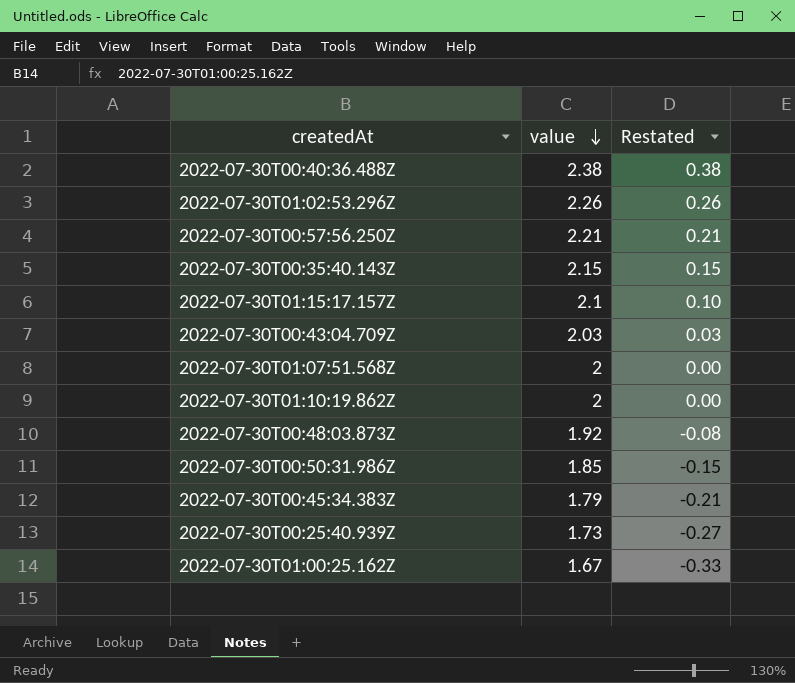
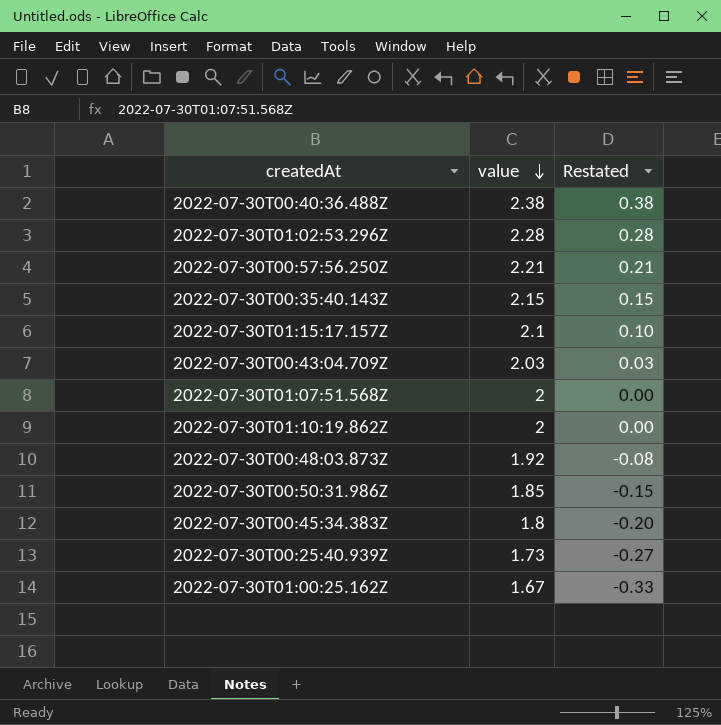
2022-07-30T01:02:53.296Z | value: 2.26 -> 2.28
2022-07-30T01:02:53.296Z | Restated: 0.26 -> 0.28
2022-07-30T00:45:34.383Z | value: 1.79 -> 1.8
2022-07-30T00:45:34.383Z | Restated: -0.21 -> -0.20

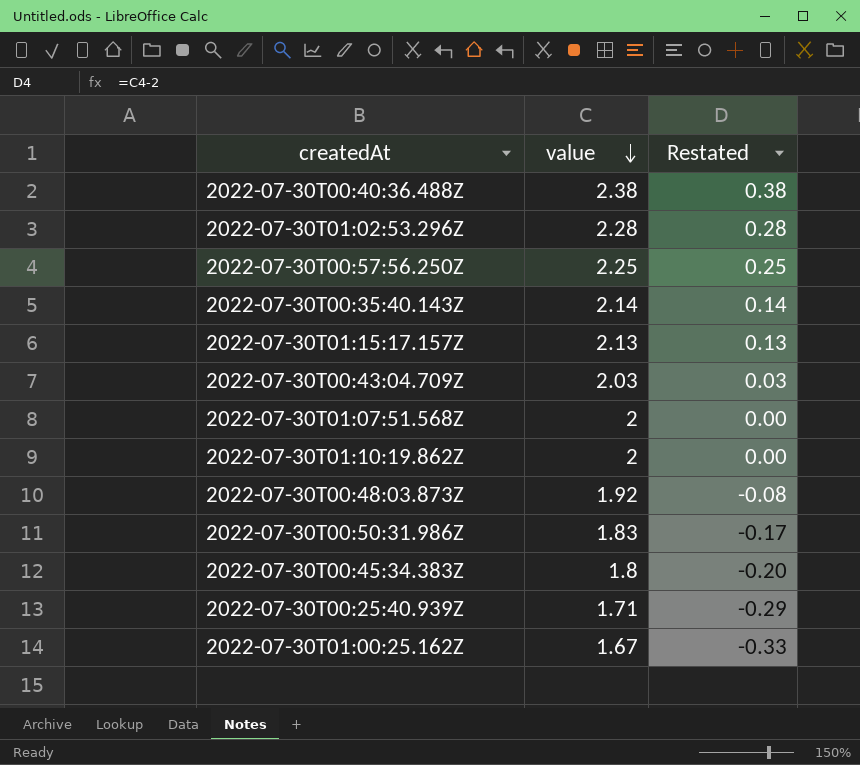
2022-07-30T00:57:56.250Z | value: 2.21 -> 2.25
2022-07-30T00:57:56.250Z | Restated: 0.21 -> 0.25
2022-07-30T00:35:40.143Z | value: 2.15 -> 2.14
2022-07-30T00:35:40.143Z | Restated: 0.15 -> 0.14
2022-07-30T01:15:17.157Z | value: 2.1 -> 2.13
2022-07-30T01:15:17.157Z | Restated: 0.10 -> 0.13
2022-07-30T00:50:31.986Z | value: 1.85 -> 1.83
2022-07-30T00:50:31.986Z | Restated: -0.15 -> -0.17
2022-07-30T00:25:40.939Z | value: 1.73 -> 1.71
2022-07-30T00:25:40.939Z | Restated: -0.27 -> -0.29

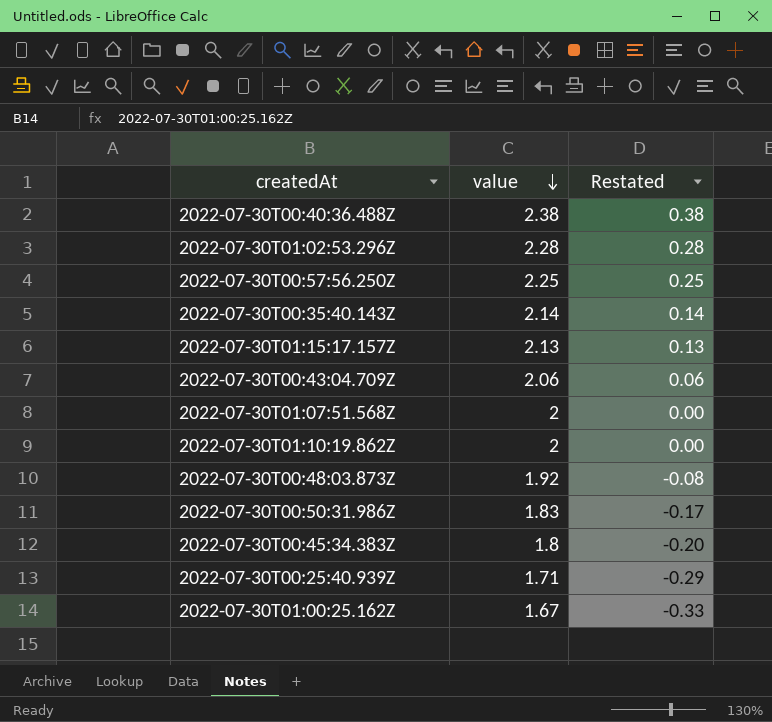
2022-07-30T00:43:04.709Z | value: 2.03 -> 2.06
2022-07-30T00:43:04.709Z | Restated: 0.03 -> 0.06

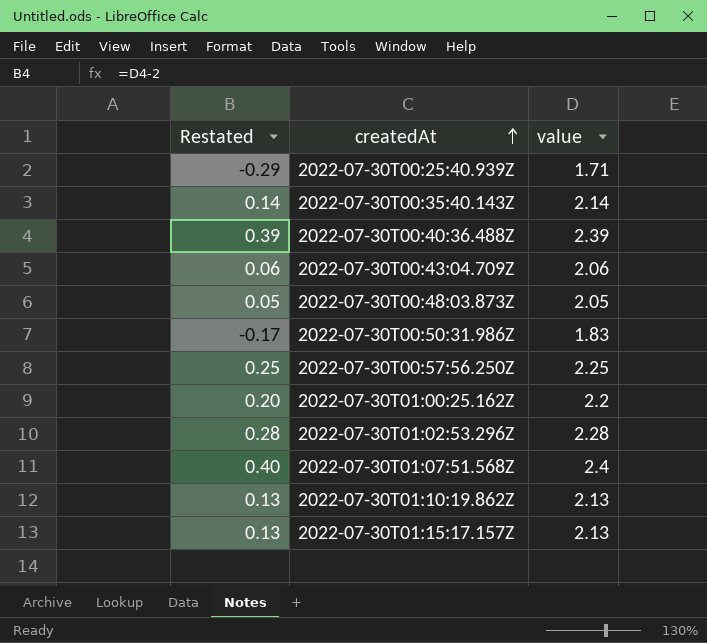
row order: value descending -> createdAt ascending
column Restated | position: 3 -> 1
row 2022-07-30T00:45:34.383Z: 1.8 | -0.20 -> none
2022-07-30T00:40:36.488Z | Restated: 0.38 -> 0.39
2022-07-30T00:40:36.488Z | value: 2.38 -> 2.39
2022-07-30T00:48:03.873Z | Restated: -0.08 -> 0.05
2022-07-30T00:48:03.873Z | value: 1.92 -> 2.05
2022-07-30T01:00:25.162Z | Restated: -0.33 -> 0.20
2022-07-30T01:00:25.162Z | value: 1.67 -> 2.2
2022-07-30T01:07:51.568Z | Restated: 0.00 -> 0.40
2022-07-30T01:07:51.568Z | value: 2 -> 2.4
2022-07-30T01:10:19.862Z | Restated: 0.00 -> 0.13
2022-07-30T01:10:19.862Z | value: 2 -> 2.13

